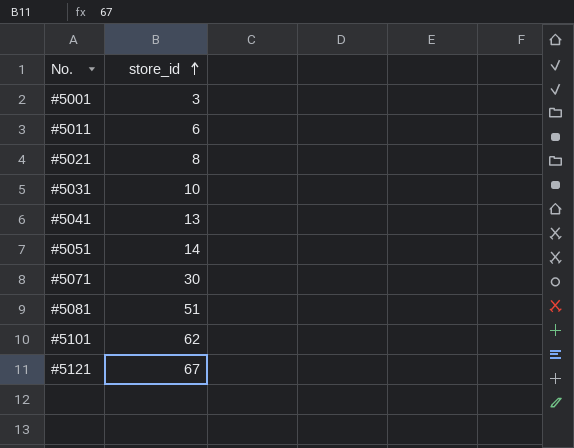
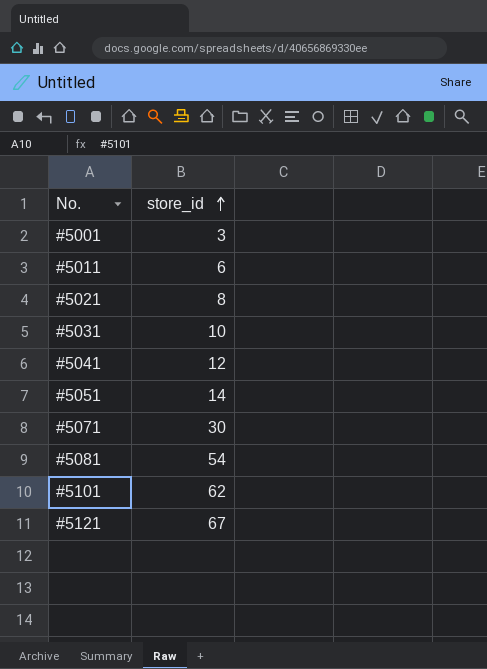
#5041 | store_id: 13 -> 12
#5081 | store_id: 51 -> 54

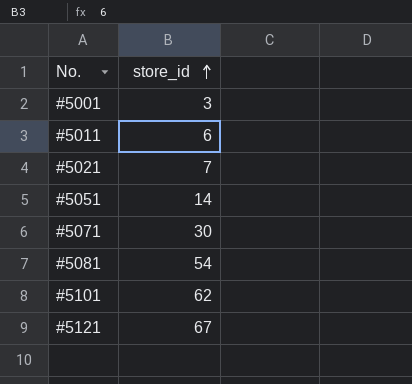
row #5031: 10 -> none
row #5041: 12 -> none
#5021 | store_id: 8 -> 7

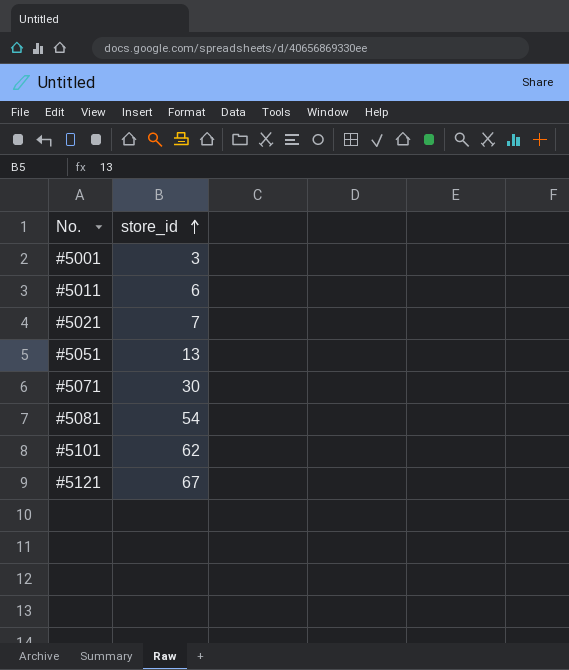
#5051 | store_id: 14 -> 13

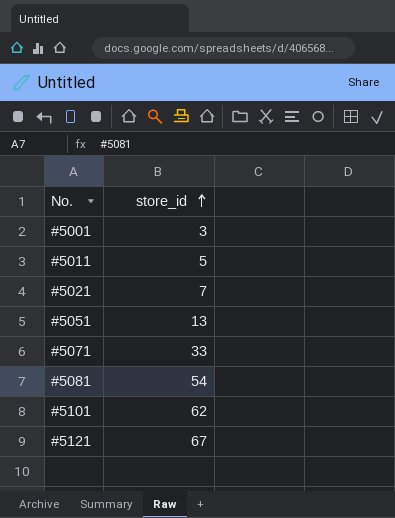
#5011 | store_id: 6 -> 5
#5071 | store_id: 30 -> 33

